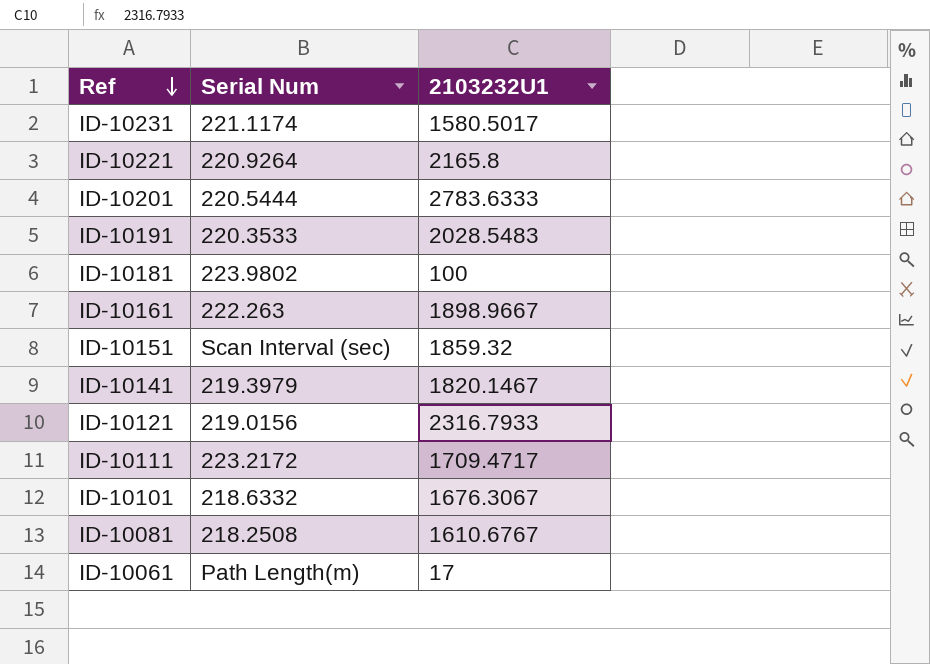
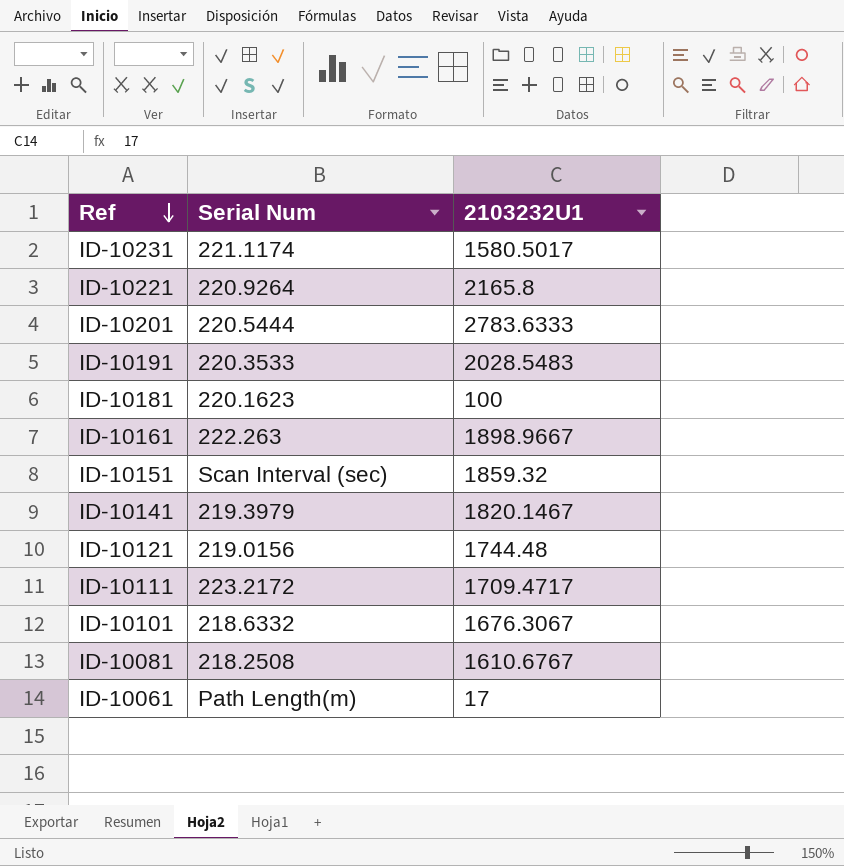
ID-10181 | Serial Num: 223.9802 -> 220.1623
ID-10121 | 2103232U1: 2316.7933 -> 1744.48

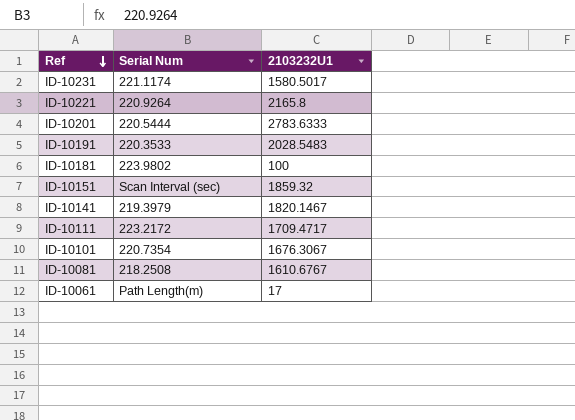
row ID-10161: 222.263 | 1898.9667 -> none
row ID-10121: 219.0156 | 1744.48 -> none
ID-10181 | Serial Num: 220.1623 -> 223.9802
ID-10101 | Serial Num: 218.6332 -> 220.7354

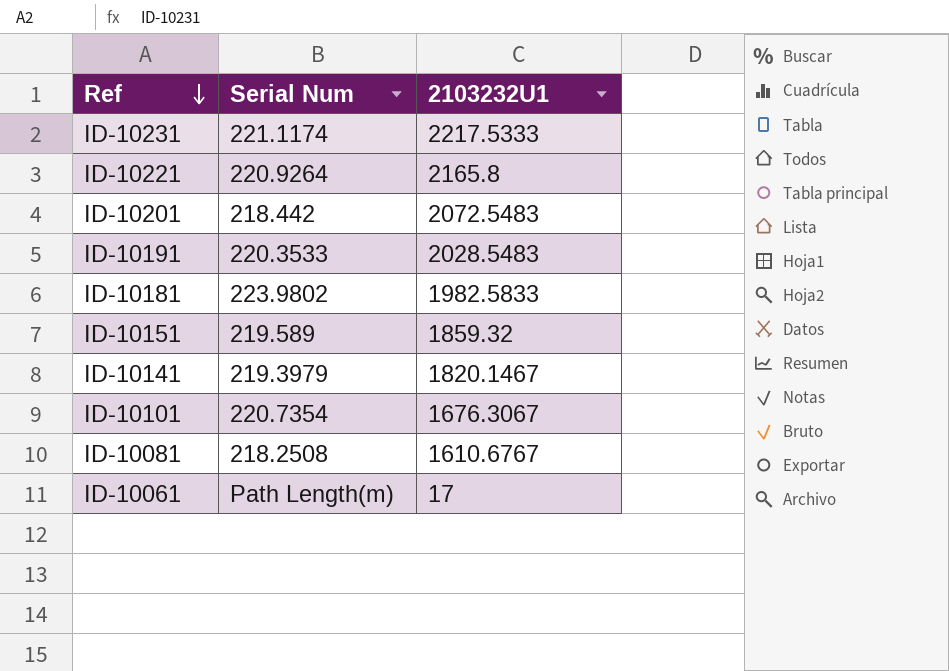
row ID-10111: 223.2172 | 1709.4717 -> none
ID-10231 | 2103232U1: 1580.5017 -> 2217.5333
ID-10201 | Serial Num: 220.5444 -> 218.442
ID-10201 | 2103232U1: 2783.6333 -> 2072.5483
ID-10181 | 2103232U1: 100 -> 1982.5833
ID-10151 | Serial Num: Scan Interval (sec) -> 219.589

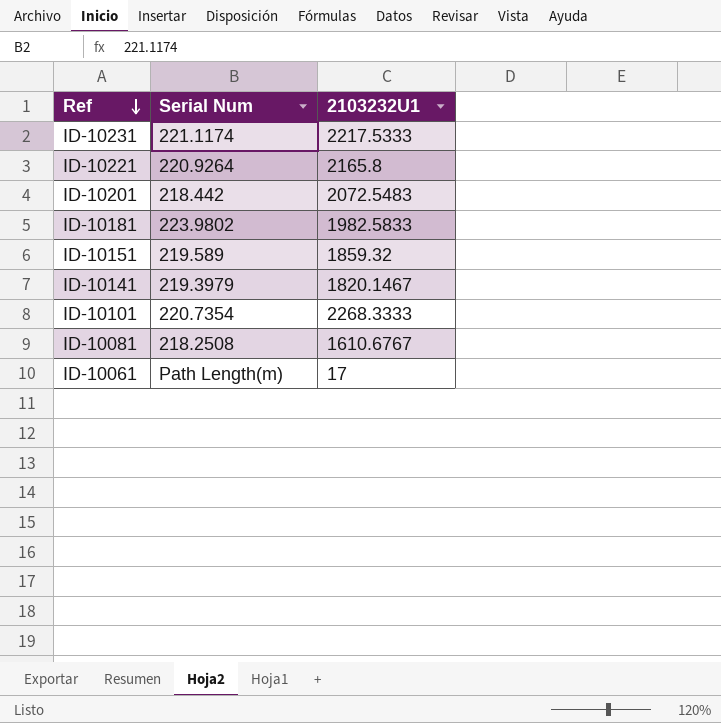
row ID-10191: 220.3533 | 2028.5483 -> none
ID-10101 | 2103232U1: 1676.3067 -> 2268.3333

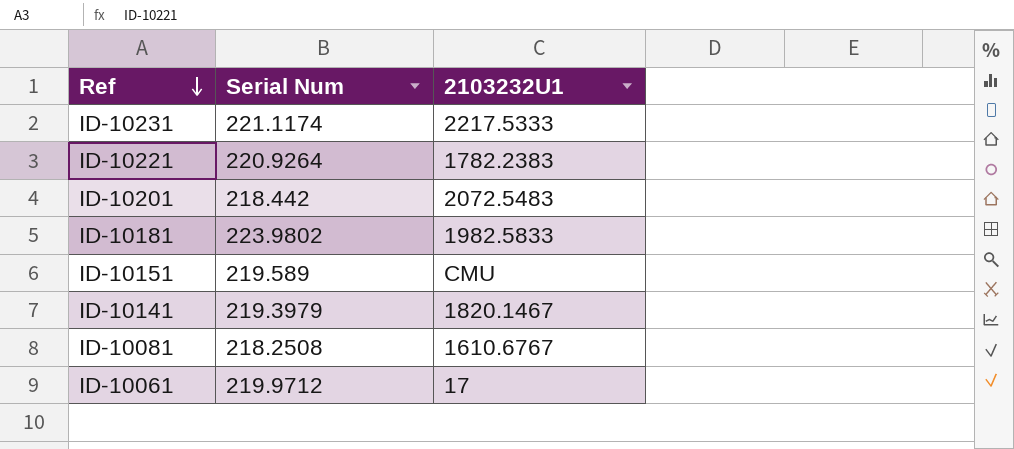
row ID-10101: 220.7354 | 2268.3333 -> none
ID-10221 | 2103232U1: 2165.8 -> 1782.2383
ID-10151 | 2103232U1: 1859.32 -> CMU
ID-10061 | Serial Num: Path Length(m) -> 219.9712

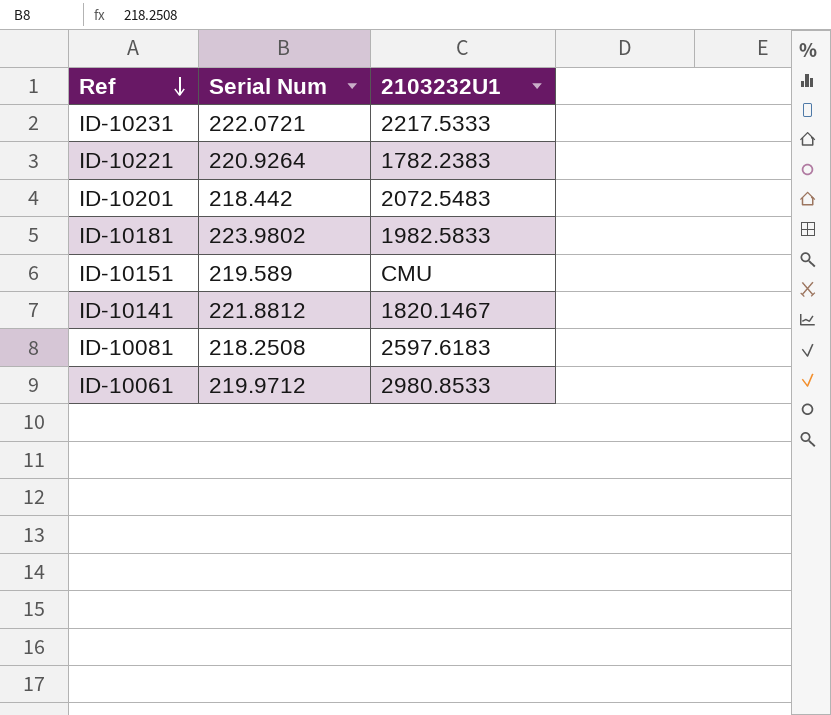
ID-10231 | Serial Num: 221.1174 -> 222.0721
ID-10141 | Serial Num: 219.3979 -> 221.8812
ID-10081 | 2103232U1: 1610.6767 -> 2597.6183
ID-10061 | 2103232U1: 17 -> 2980.8533

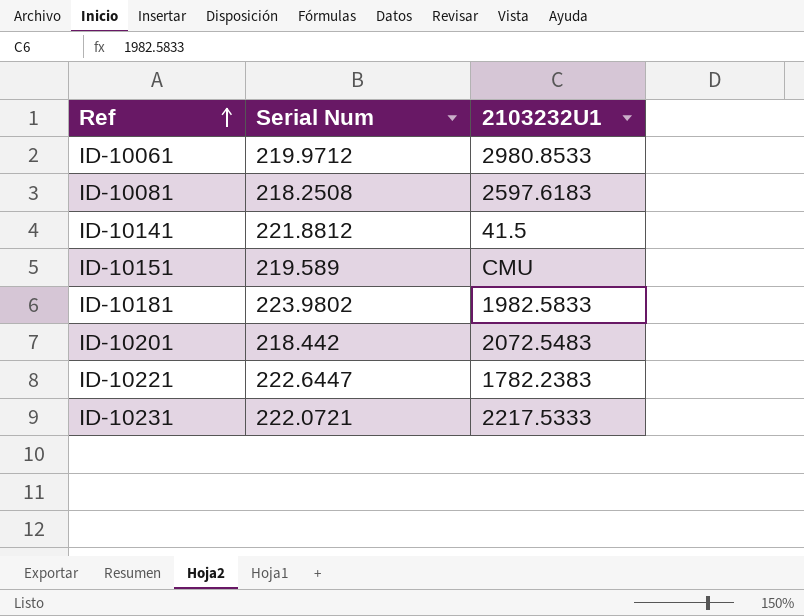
row order: Ref descending -> Ref ascending
ID-10141 | 2103232U1: 1820.1467 -> 41.5
ID-10221 | Serial Num: 220.9264 -> 222.6447

